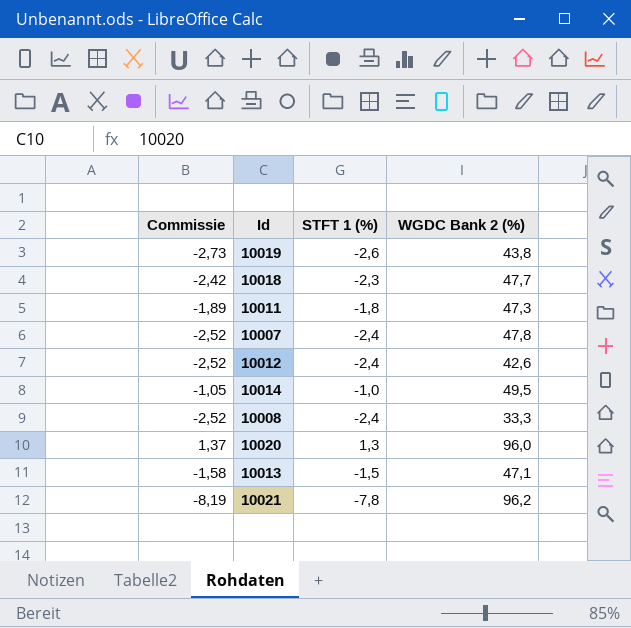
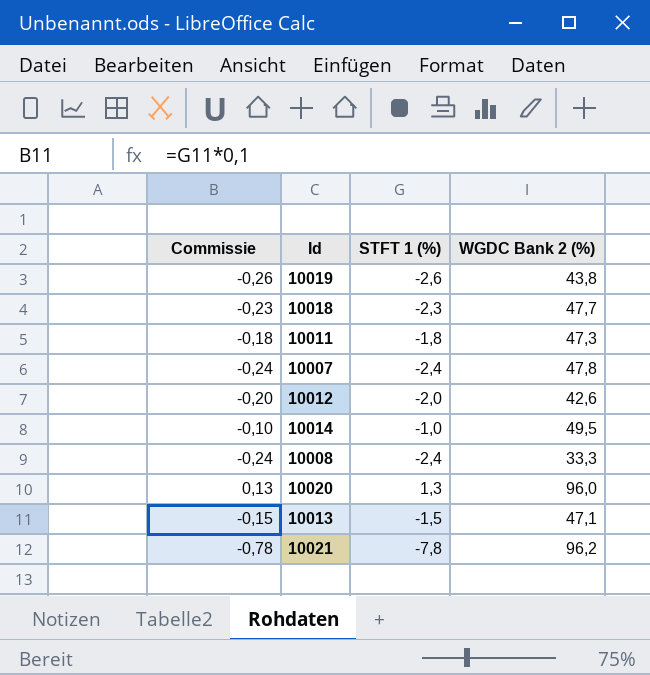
column Commissie | formula: [STFT 1 (%)] * 1,05 -> [STFT 1 (%)] * 0,1
10012 | STFT 1 (%): -2,4 -> -2,0

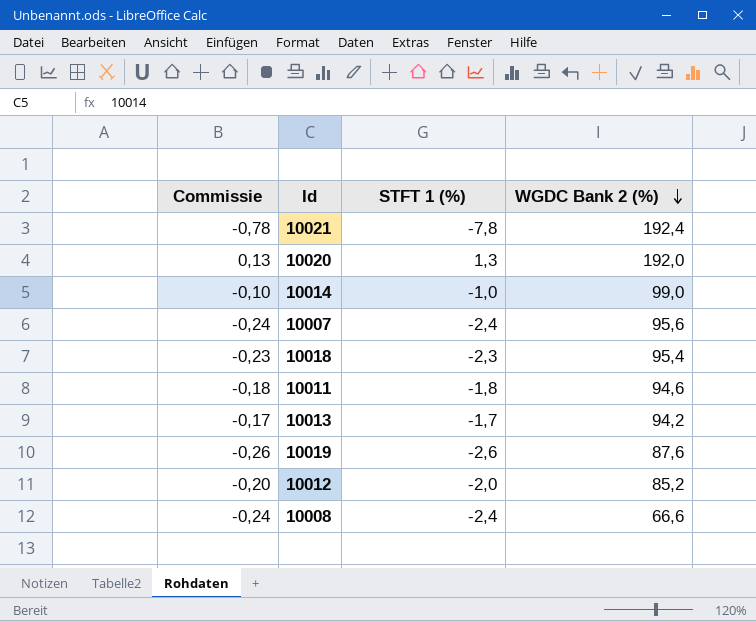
row order: none -> WGDC Bank 2 (%) descending
10021 | WGDC Bank 2 (%): 96,2 -> 192,4
10020 | WGDC Bank 2 (%): 96,0 -> 192,0
10014 | WGDC Bank 2 (%): 49,5 -> 99,0
10007 | WGDC Bank 2 (%): 47,8 -> 95,6
10018 | WGDC Bank 2 (%): 47,7 -> 95,4
10011 | WGDC Bank 2 (%): 47,3 -> 94,6
10013 | Commissie: -0,15 -> -0,17
10013 | STFT 1 (%): -1,5 -> -1,7
10013 | WGDC Bank 2 (%): 47,1 -> 94,2
10019 | WGDC Bank 2 (%): 43,8 -> 87,6
10012 | WGDC Bank 2 (%): 42,6 -> 85,2
10008 | WGDC Bank 2 (%): 33,3 -> 66,6

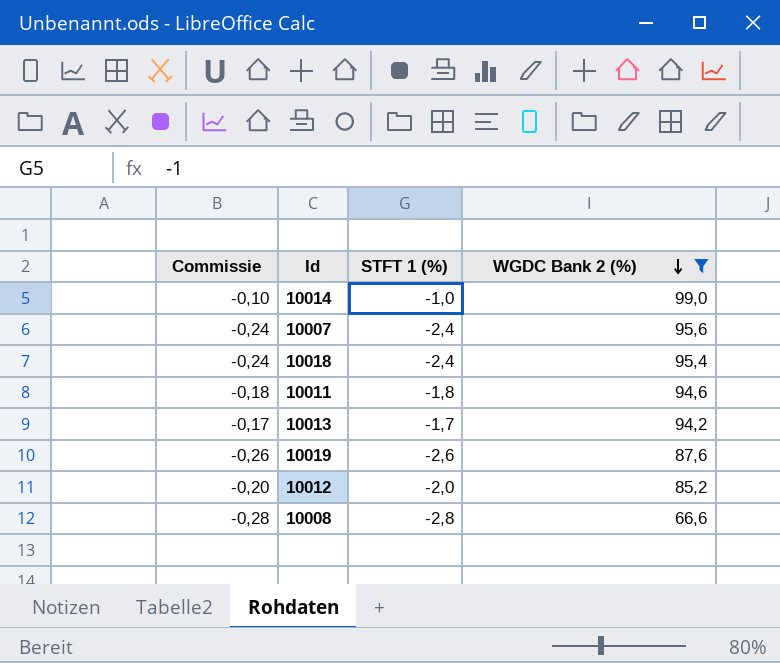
filter: none -> WGDC Bank 2 (%) <= 99,0
10018 | Commissie: -0,23 -> -0,24
10018 | STFT 1 (%): -2,3 -> -2,4
10008 | Commissie: -0,24 -> -0,28
10008 | STFT 1 (%): -2,4 -> -2,8

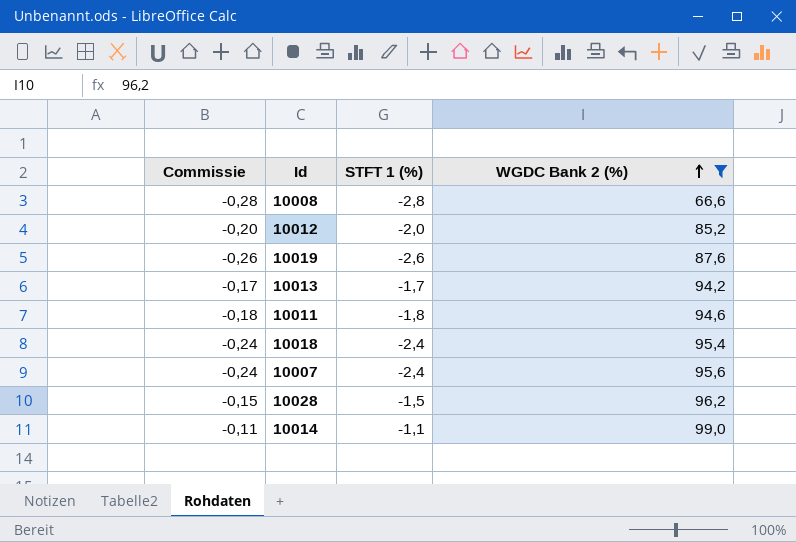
row order: WGDC Bank 2 (%) descending -> WGDC Bank 2 (%) ascending
row 10028: none -> -0,15 | -1,5 | 96,2
10014 | Commissie: -0,10 -> -0,11
10014 | STFT 1 (%): -1,0 -> -1,1

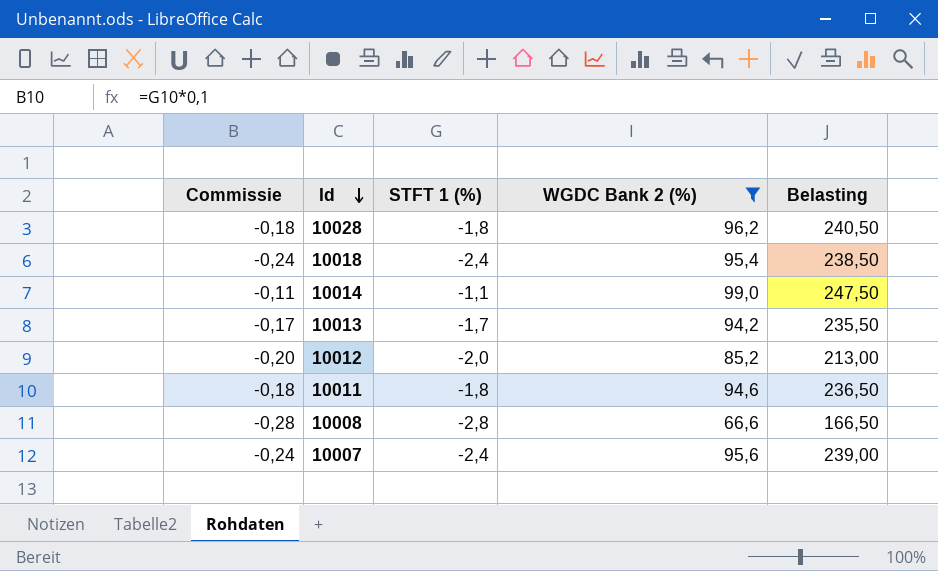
row order: WGDC Bank 2 (%) ascending -> Id descending
column Belasting | formula: none -> [WGDC Bank 2 (%)] * 2,5
row 10019: -0,26 | -2,6 | 87,6 -> none
10028 | Commissie: -0,15 -> -0,18
10028 | STFT 1 (%): -1,5 -> -1,8

